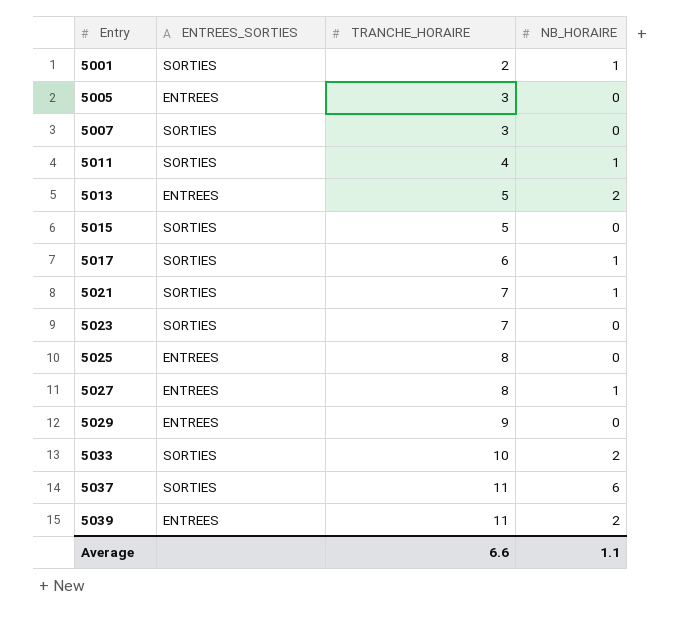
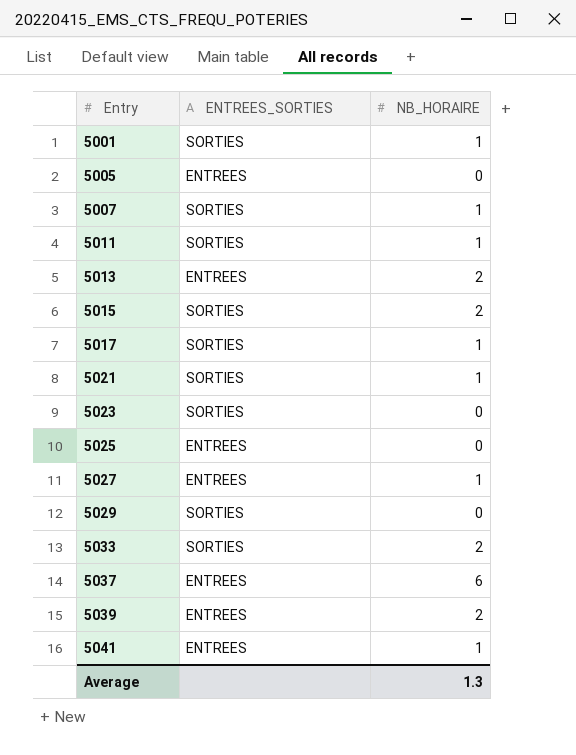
column TRANCHE_HORAIRE | position: 3 -> none
5007 | NB_HORAIRE: 0 -> 1
5015 | NB_HORAIRE: 0 -> 2
5029 | ENTREES_SORTIES: ENTREES -> SORTIES
5037 | ENTREES_SORTIES: SORTIES -> ENTREES
row 5041: none -> ENTREES | 1
Average | NB_HORAIRE: 1.1 -> 1.3

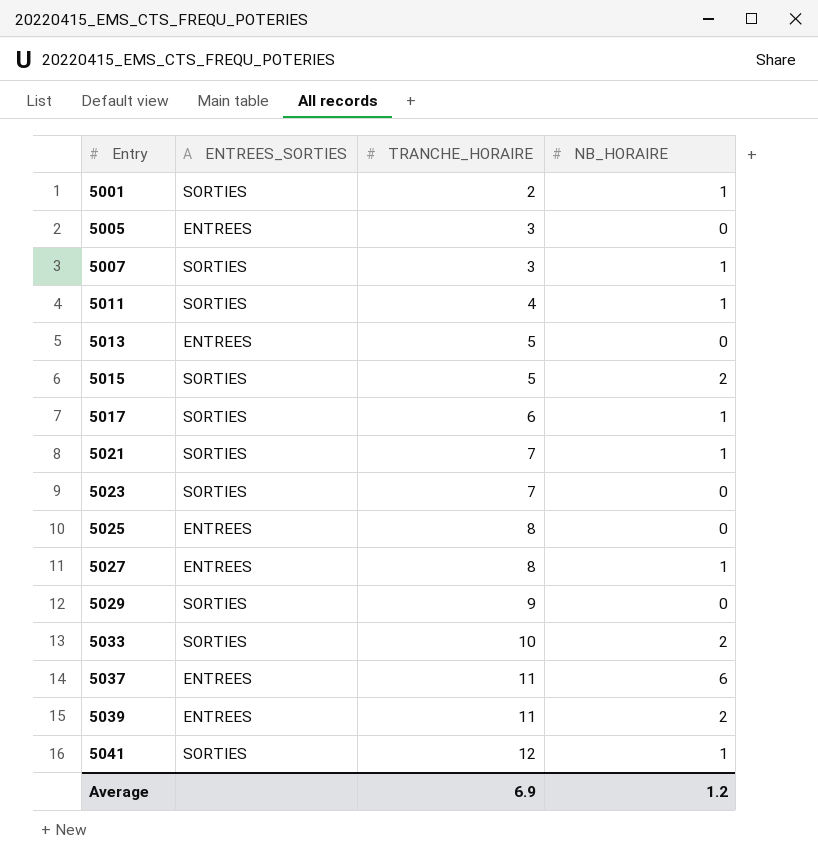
column TRANCHE_HORAIRE | position: none -> 3
5013 | NB_HORAIRE: 2 -> 0
5041 | ENTREES_SORTIES: ENTREES -> SORTIES
Average | NB_HORAIRE: 1.3 -> 1.2

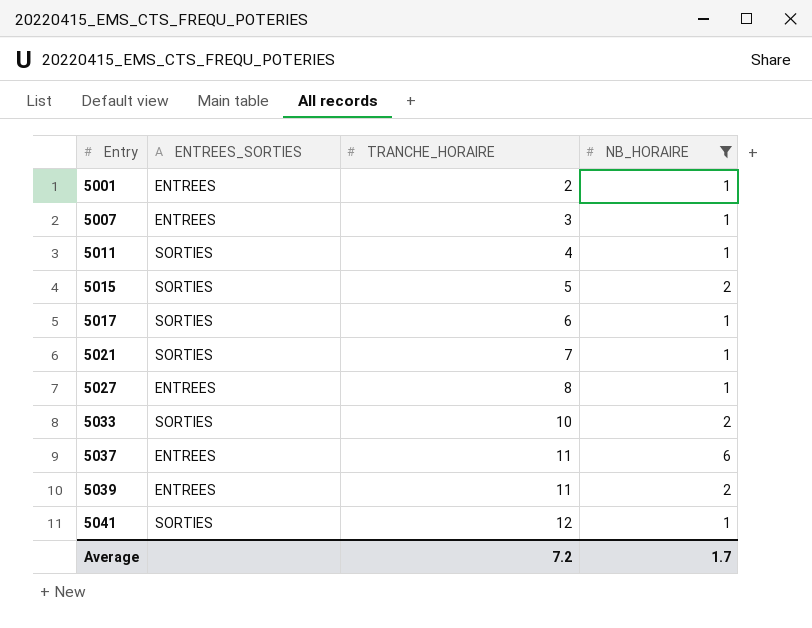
filter: none -> NB_HORAIRE != 0
5001 | ENTREES_SORTIES: SORTIES -> ENTREES
5007 | ENTREES_SORTIES: SORTIES -> ENTREES
Average | TRANCHE_HORAIRE: 6.9 -> 7.2
Average | NB_HORAIRE: 1.2 -> 1.7

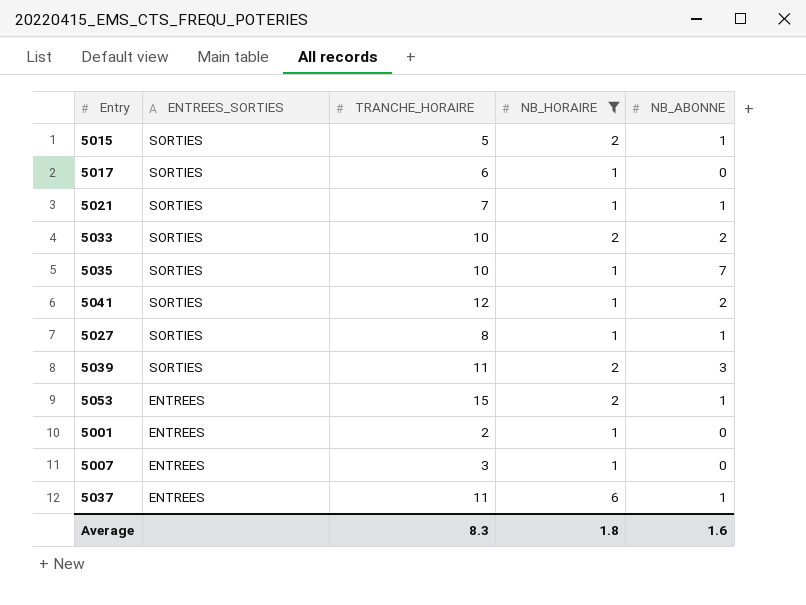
row order: Entry ascending -> ENTREES_SORTIES descending
column NB_ABONNE | position: none -> 5
row 5011: SORTIES | 4 | 1 -> none
row 5035: none -> SORTIES | 10 | 1 | 7
5027 | ENTREES_SORTIES: ENTREES -> SORTIES
5039 | ENTREES_SORTIES: ENTREES -> SORTIES
row 5053: none -> ENTREES | 15 | 2 | 1
Average | TRANCHE_HORAIRE: 7.2 -> 8.3
Average | NB_HORAIRE: 1.7 -> 1.8

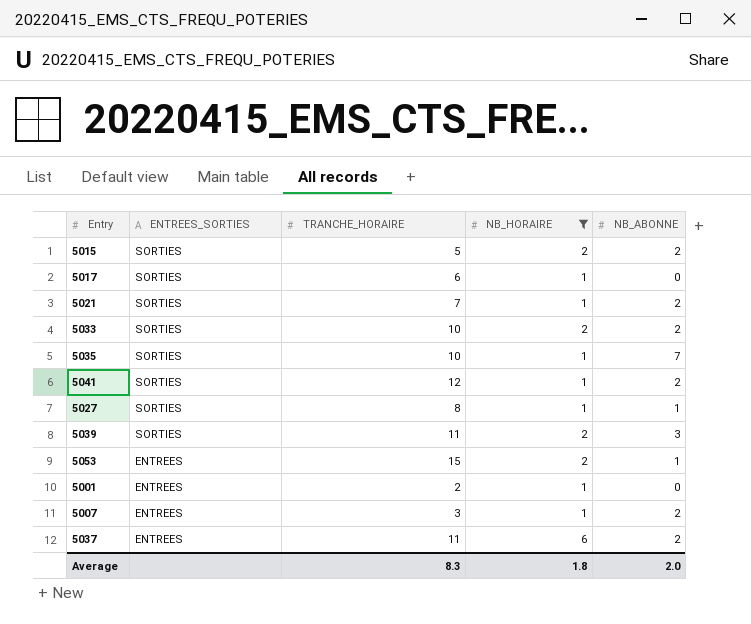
5015 | NB_ABONNE: 1 -> 2
5021 | NB_ABONNE: 1 -> 2
5007 | NB_ABONNE: 0 -> 2
5037 | NB_ABONNE: 1 -> 2
Average | NB_ABONNE: 1.6 -> 2.0

